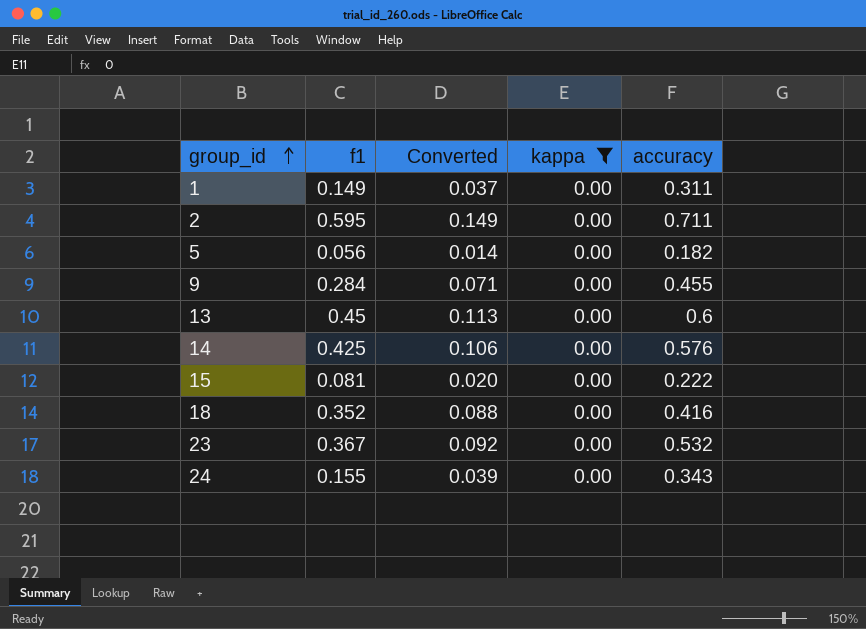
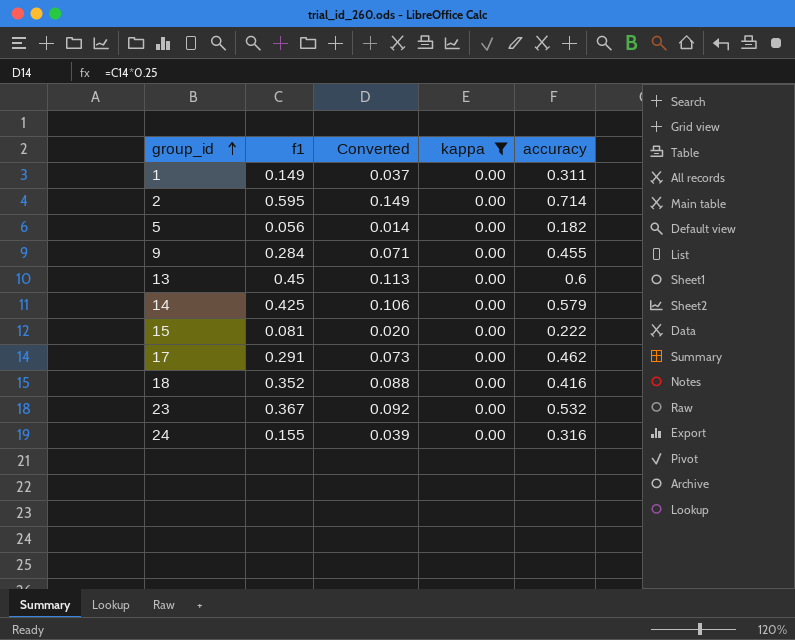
2 | accuracy: 0.711 -> 0.714
14 | accuracy: 0.576 -> 0.579
row 17: none -> 0.291 | 0.073 | 0.00 | 0.462
24 | accuracy: 0.343 -> 0.316

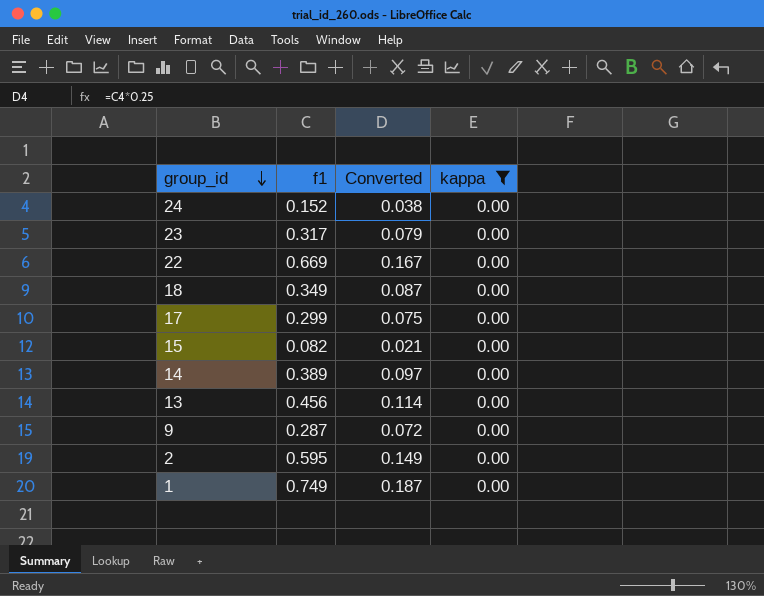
row order: group_id ascending -> group_id descending
column accuracy | position: 5 -> none
row 5: 0.056 | 0.014 | 0.00 | 0.182 -> none
24 | f1: 0.155 -> 0.152
24 | Converted: 0.039 -> 0.038
23 | f1: 0.367 -> 0.317
23 | Converted: 0.092 -> 0.079
row 22: none -> 0.669 | 0.167 | 0.00
18 | f1: 0.352 -> 0.349
18 | Converted: 0.088 -> 0.087
17 | f1: 0.291 -> 0.299
17 | Converted: 0.073 -> 0.075
15 | f1: 0.081 -> 0.082
15 | Converted: 0.020 -> 0.021
14 | f1: 0.425 -> 0.389
14 | Converted: 0.106 -> 0.097
13 | f1: 0.45 -> 0.456
13 | Converted: 0.113 -> 0.114
9 | f1: 0.284 -> 0.287
9 | Converted: 0.071 -> 0.072
1 | f1: 0.149 -> 0.749
1 | Converted: 0.037 -> 0.187

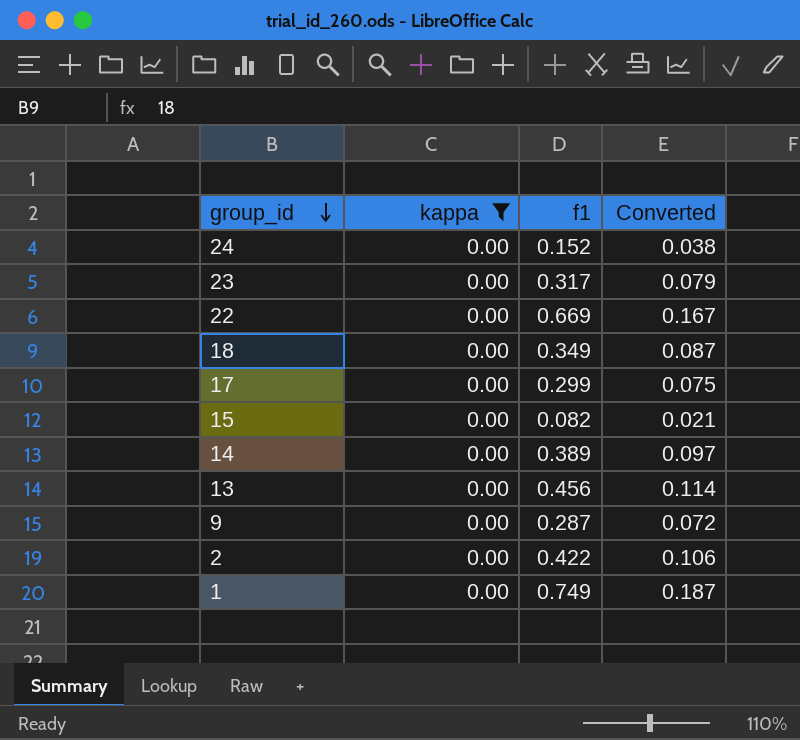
column kappa | position: 4 -> 2
2 | f1: 0.595 -> 0.422
2 | Converted: 0.149 -> 0.106

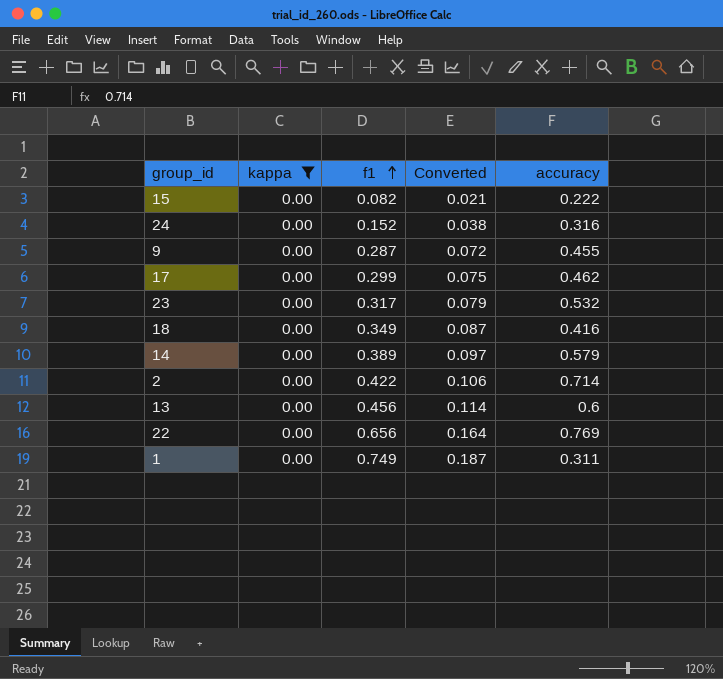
row order: group_id descending -> f1 ascending
column accuracy | position: none -> 5
22 | f1: 0.669 -> 0.656
22 | Converted: 0.167 -> 0.164

